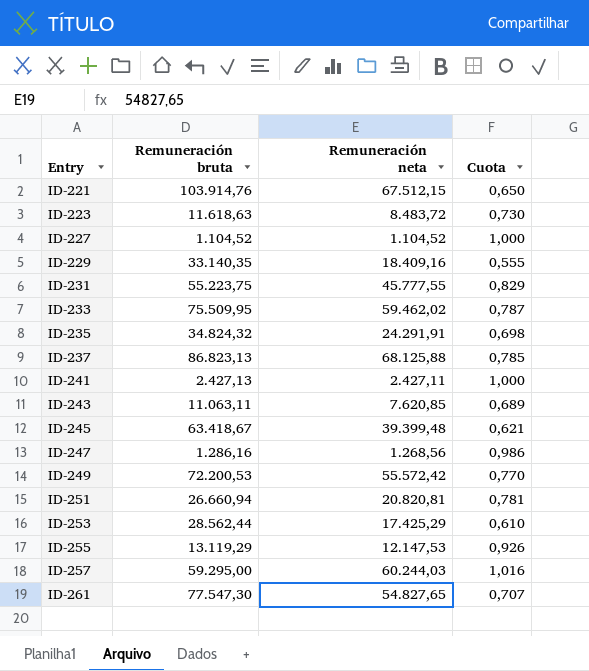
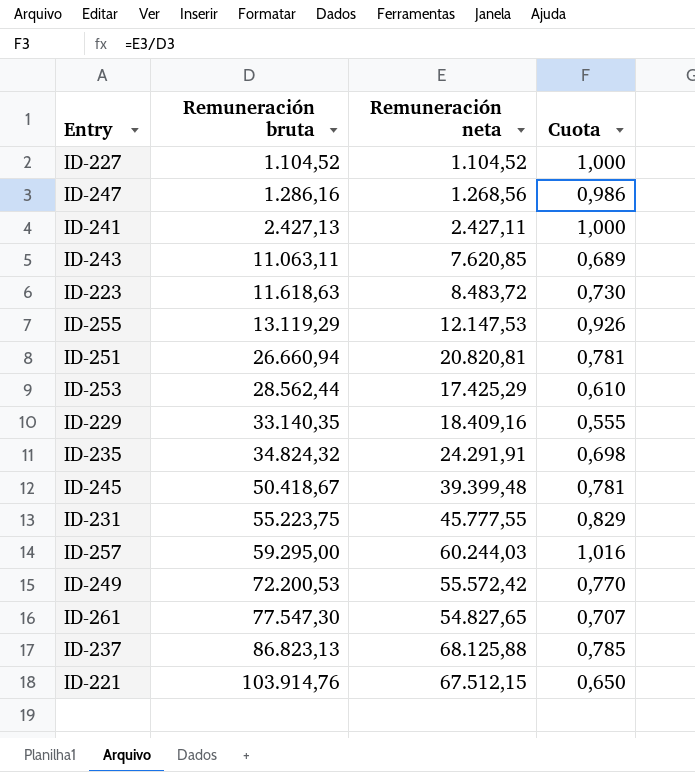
row order: Entry ascending -> Remuneración bruta ascending
row ID-233: 75.509,95 | 59.462,02 | 0,787 -> none
ID-245 | Remuneración bruta: 63.418,67 -> 50.418,67
ID-245 | Cuota: 0,621 -> 0,781

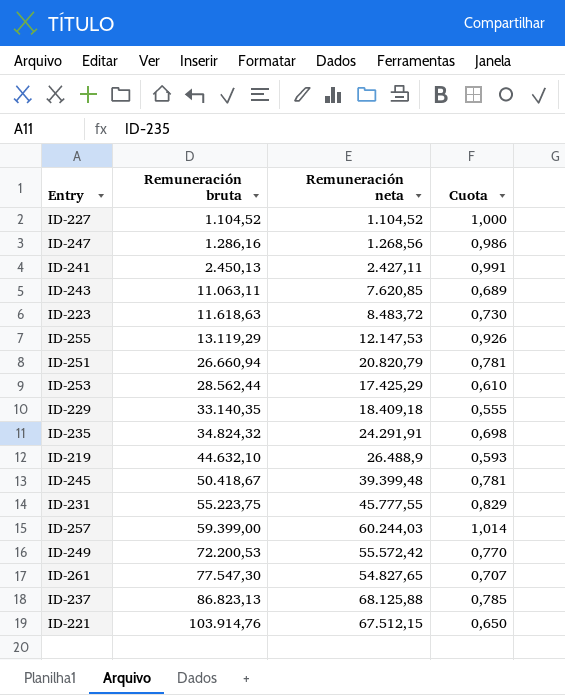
ID-241 | Remuneración bruta: 2.427,13 -> 2.450,13
ID-241 | Cuota: 1,000 -> 0,991
ID-251 | Remuneración neta: 20.820,81 -> 20.820,79
ID-229 | Remuneración neta: 18.409,16 -> 18.409,18
row ID-219: none -> 44.632,10 | 26.488,9 | 0,593
ID-257 | Remuneración bruta: 59.295,00 -> 59.399,00
ID-257 | Cuota: 1,016 -> 1,014

